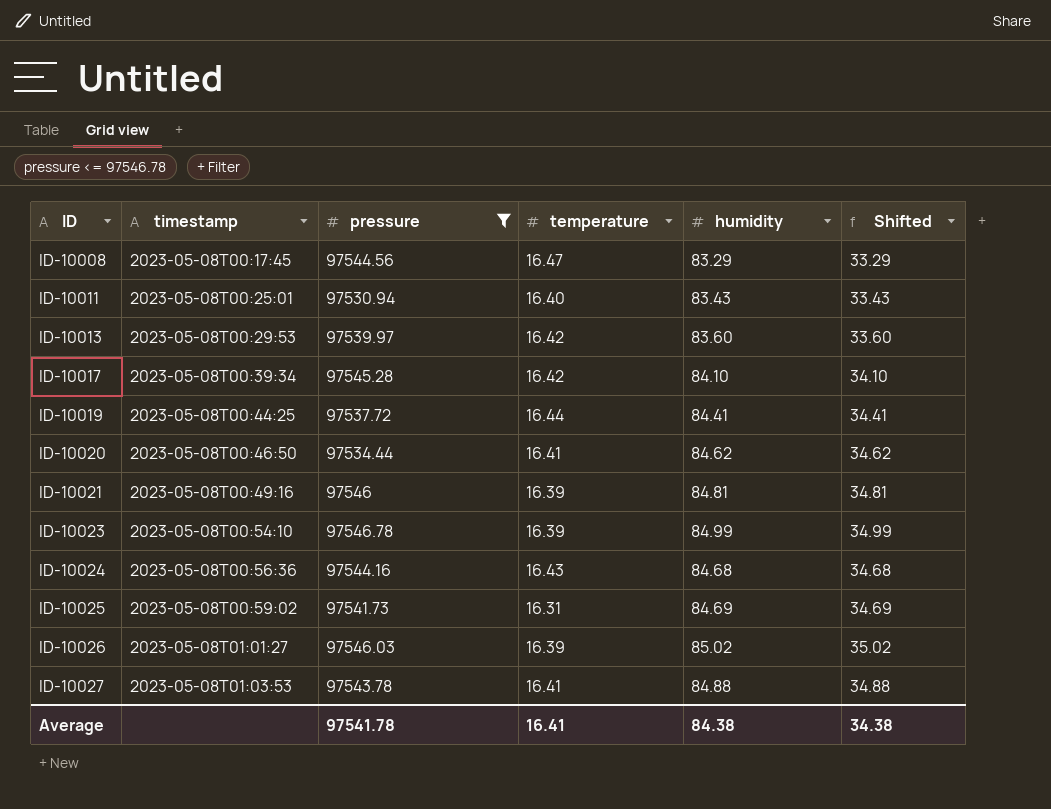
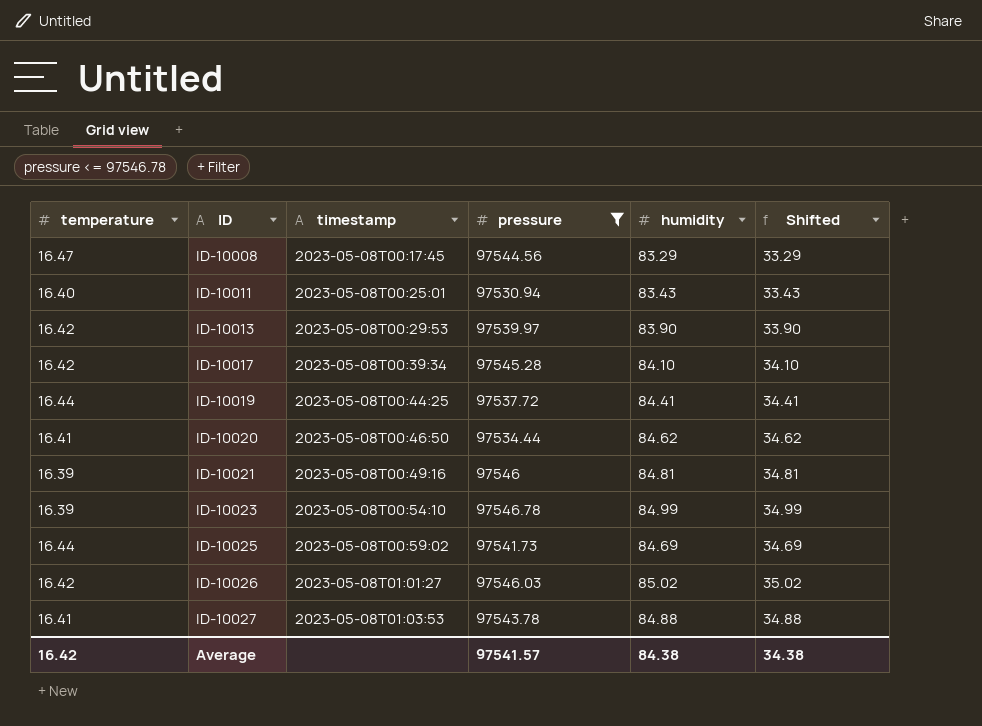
column temperature | position: 4 -> 1
row ID-10024: 2023-05-08T00:56:36 | 97544.16 | 16.43 | 84.68 | 34.68 -> none
ID-10013 | humidity: 83.60 -> 83.90
ID-10013 | Shifted: 33.60 -> 33.90
ID-10025 | temperature: 16.31 -> 16.44
ID-10026 | temperature: 16.39 -> 16.42
Average | temperature: 16.41 -> 16.42
Average | pressure: 97541.78 -> 97541.57

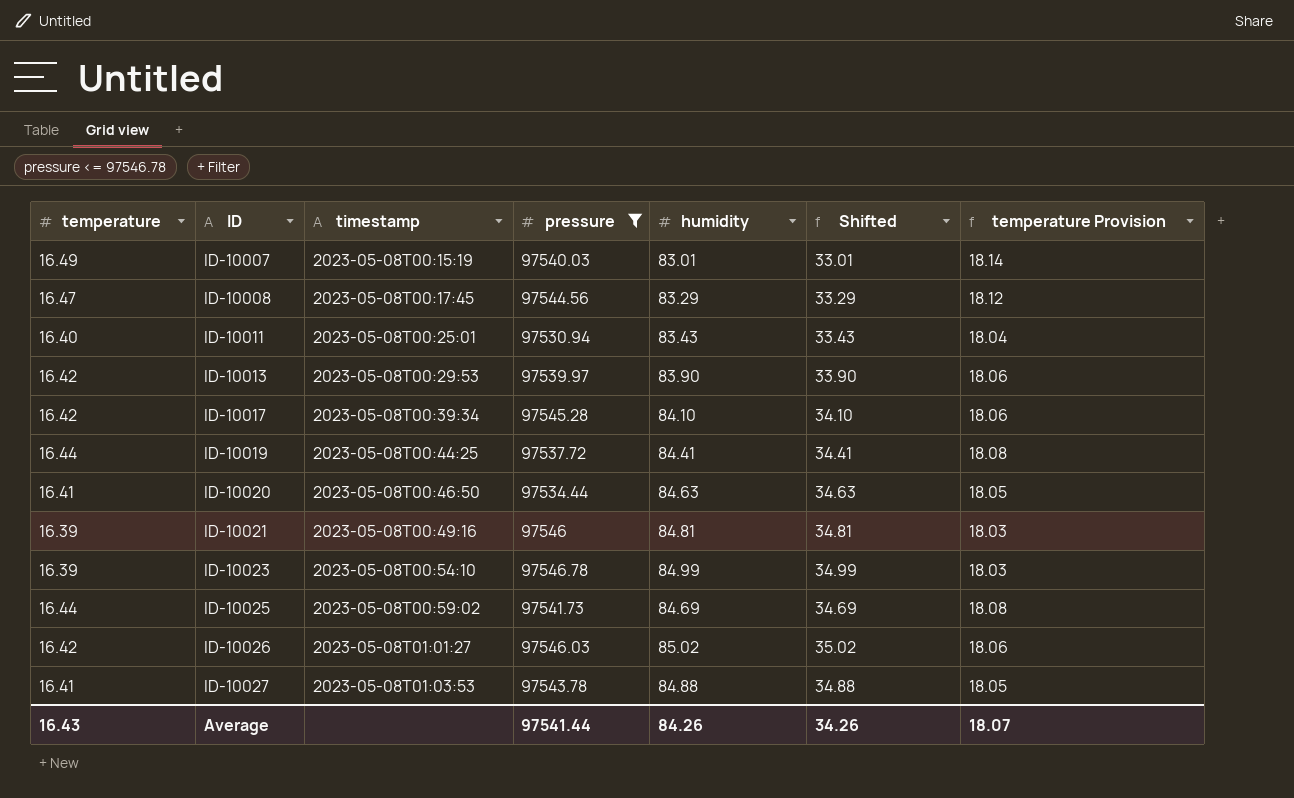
column temperature Provision | formula: none -> [temperature] * 1.1
row ID-10007: none -> 16.49 | 2023-05-08T00:15:19 | 97540.03 | 83.01 | 33.01 | 18.14
ID-10020 | humidity: 84.62 -> 84.63
ID-10020 | Shifted: 34.62 -> 34.63
Average | temperature: 16.42 -> 16.43
Average | pressure: 97541.57 -> 97541.44
Average | humidity: 84.38 -> 84.26
Average | Shifted: 34.38 -> 34.26

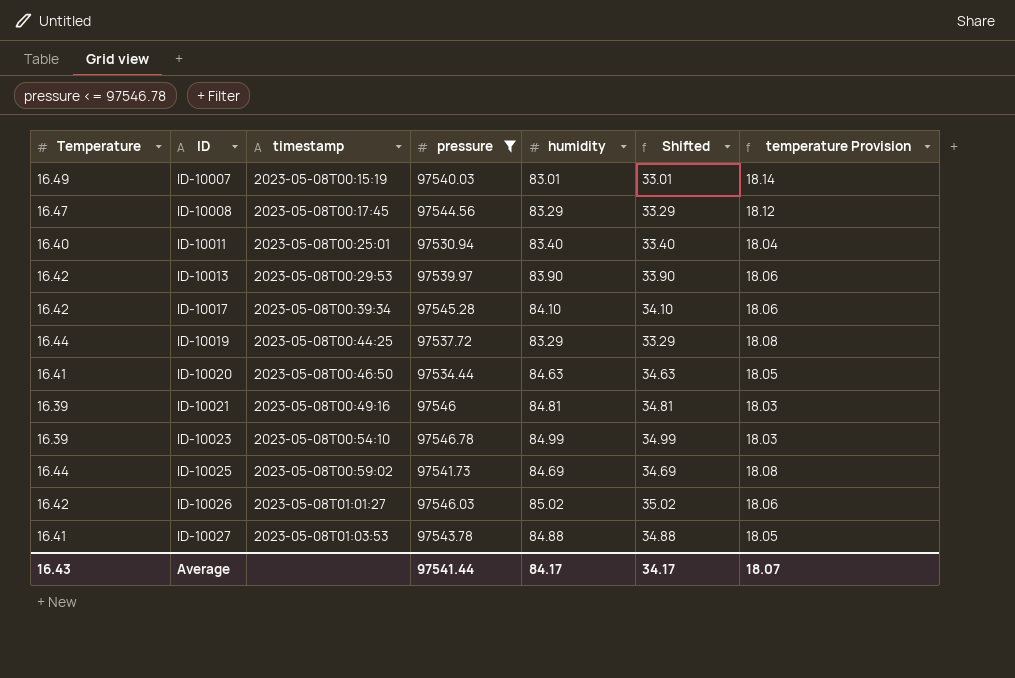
column name: temperature -> Temperature
ID-10011 | humidity: 83.43 -> 83.40
ID-10011 | Shifted: 33.43 -> 33.40
ID-10019 | humidity: 84.41 -> 83.29
ID-10019 | Shifted: 34.41 -> 33.29
Average | humidity: 84.26 -> 84.17
Average | Shifted: 34.26 -> 34.17

